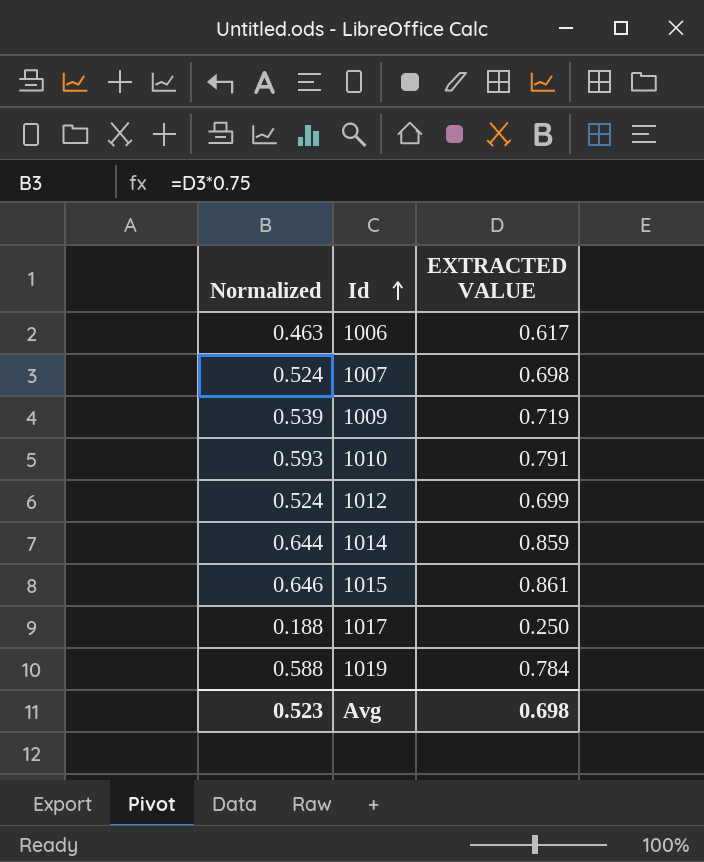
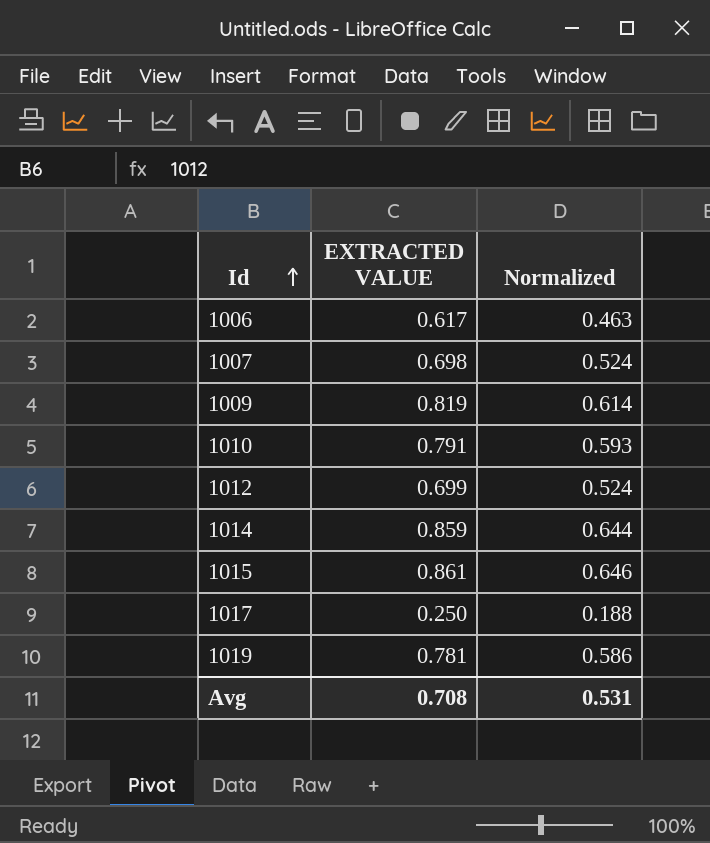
column Normalized | position: 1 -> 3
1009 | EXTRACTED VALUE: 0.719 -> 0.819
1009 | Normalized: 0.539 -> 0.614
1019 | EXTRACTED VALUE: 0.784 -> 0.781
1019 | Normalized: 0.588 -> 0.586
Avg | EXTRACTED VALUE: 0.698 -> 0.708
Avg | Normalized: 0.523 -> 0.531

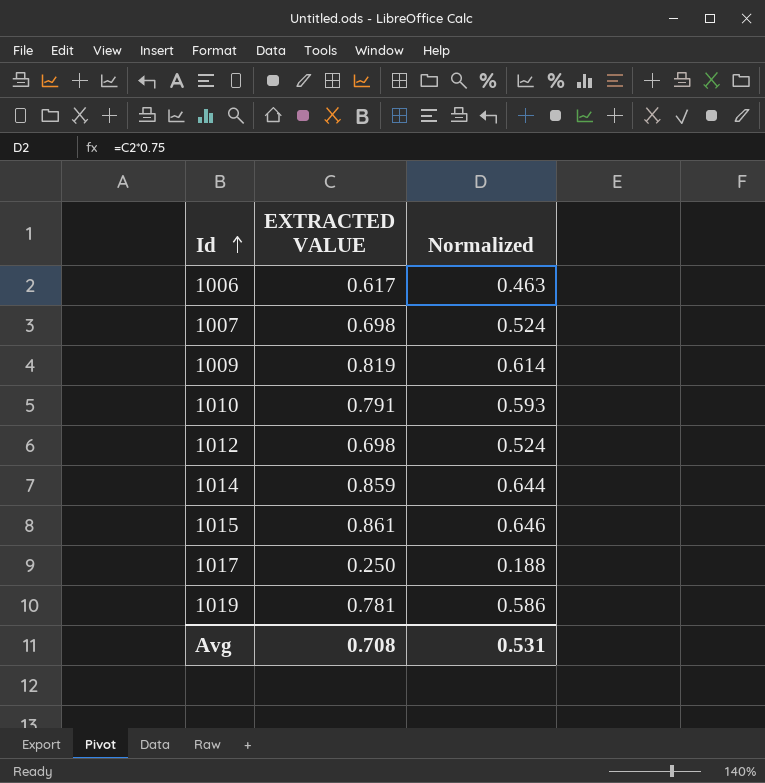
1012 | EXTRACTED VALUE: 0.699 -> 0.698

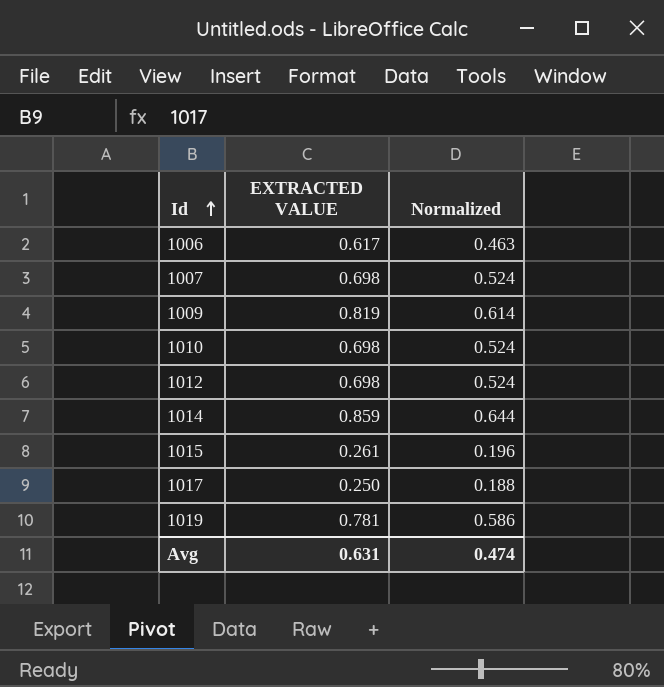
1010 | EXTRACTED VALUE: 0.791 -> 0.698
1010 | Normalized: 0.593 -> 0.524
1015 | EXTRACTED VALUE: 0.861 -> 0.261
1015 | Normalized: 0.646 -> 0.196
Avg | EXTRACTED VALUE: 0.708 -> 0.631
Avg | Normalized: 0.531 -> 0.474

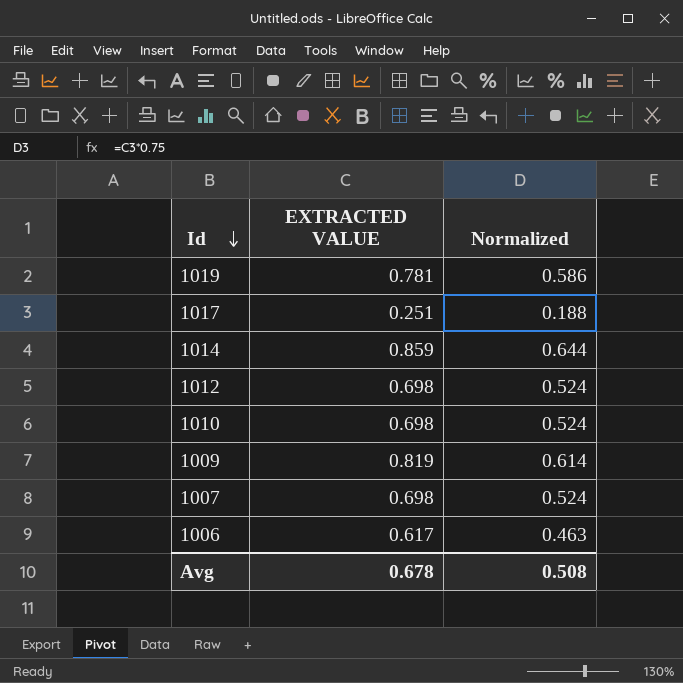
row order: Id ascending -> Id descending
row 1015: 0.261 | 0.196 -> none
1017 | EXTRACTED VALUE: 0.250 -> 0.251
Avg | EXTRACTED VALUE: 0.631 -> 0.678
Avg | Normalized: 0.474 -> 0.508

